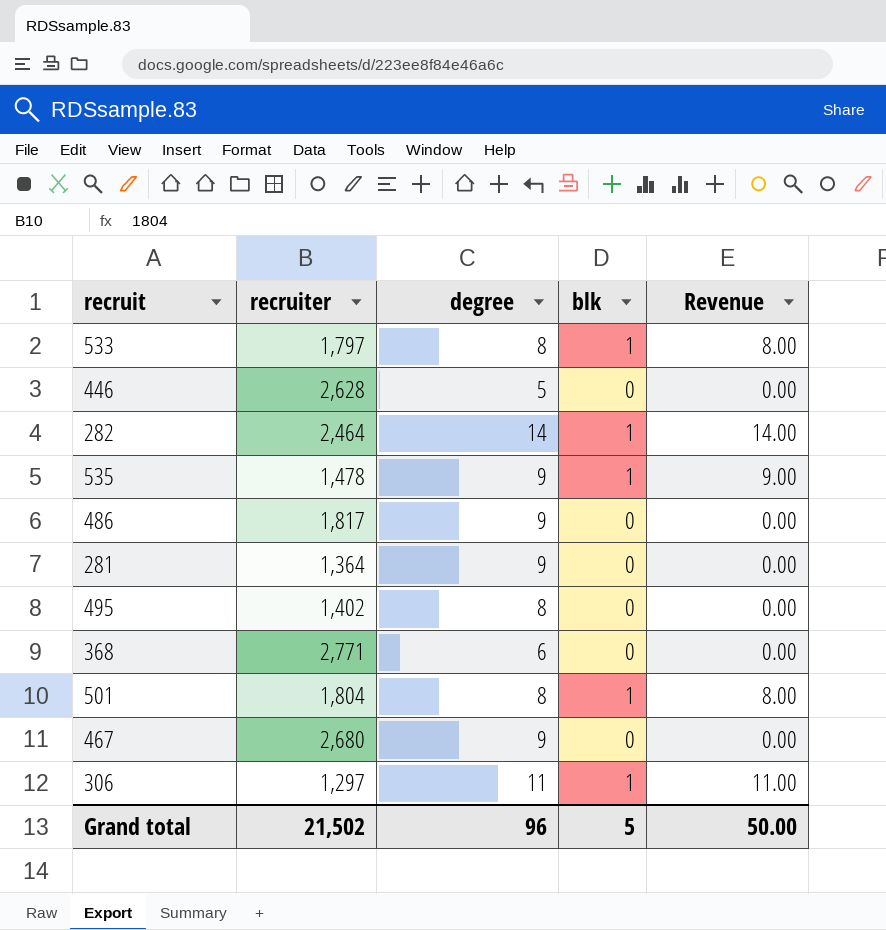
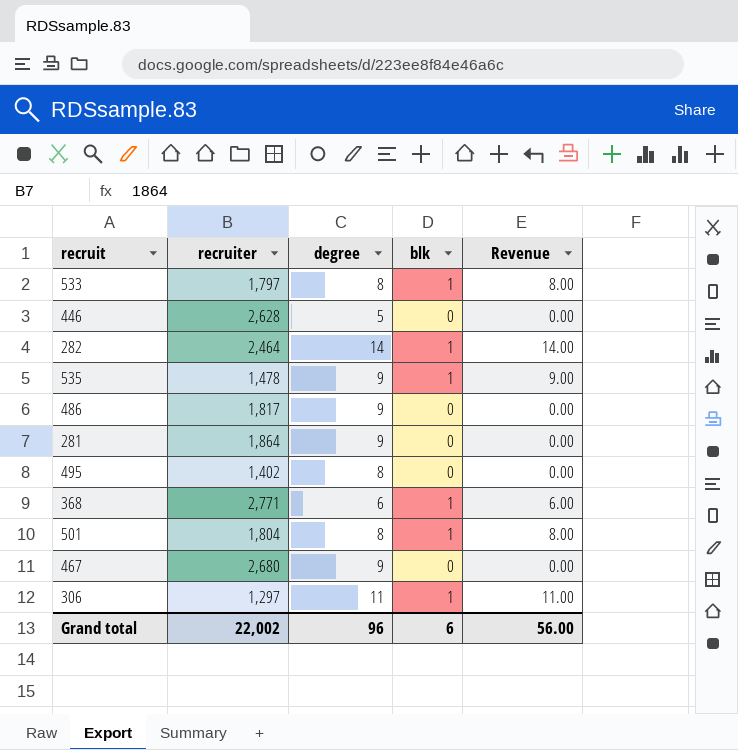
281 | recruiter: 1,364 -> 1,864
368 | blk: 0 -> 1
368 | Revenue: 0.00 -> 6.00
Grand total | recruiter: 21,502 -> 22,002
Grand total | blk: 5 -> 6
Grand total | Revenue: 50.00 -> 56.00

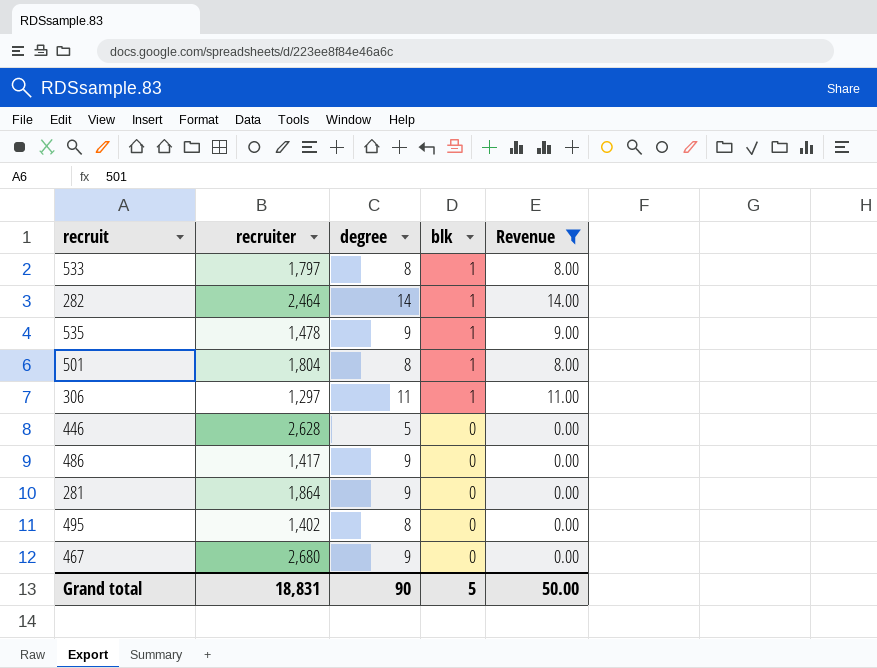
filter: none -> Revenue != 6.00
row order: none -> blk descending
486 | recruiter: 1,817 -> 1,417
Grand total | recruiter: 22,002 -> 18,831
Grand total | degree: 96 -> 90
Grand total | blk: 6 -> 5
Grand total | Revenue: 56.00 -> 50.00

